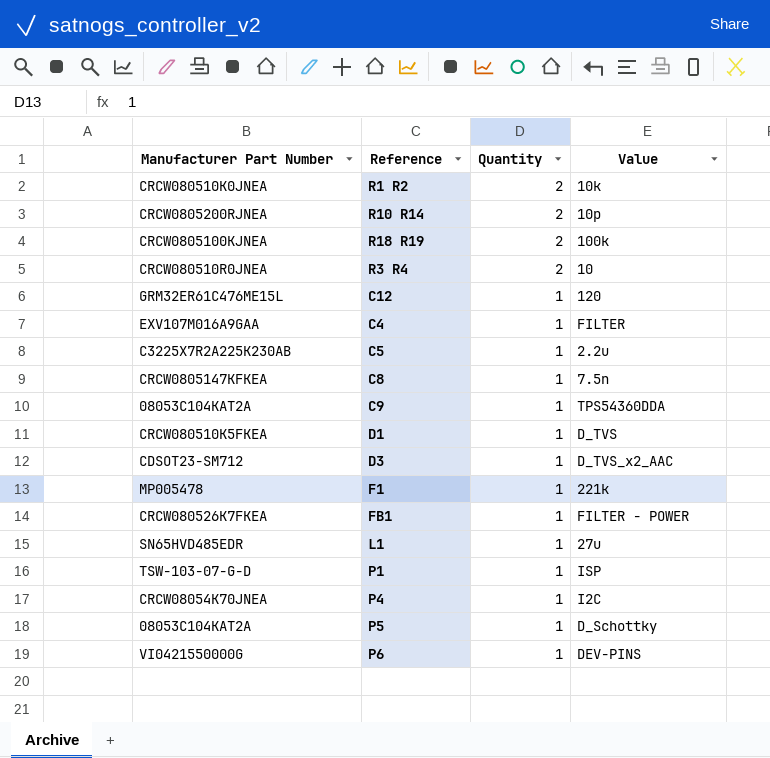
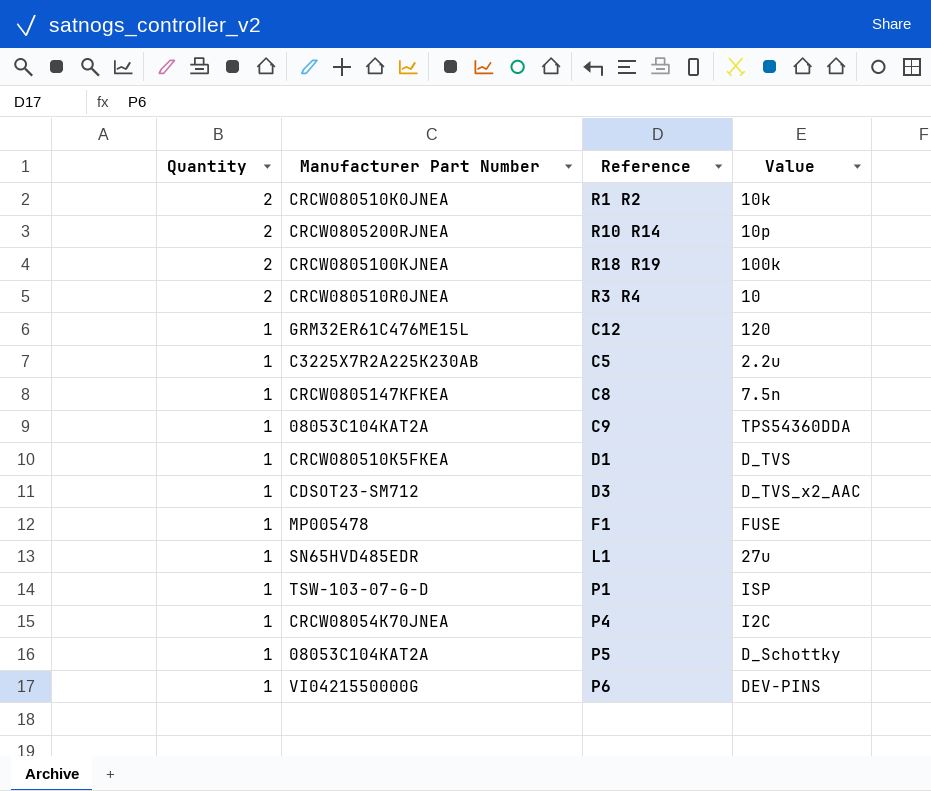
column Quantity | position: 3 -> 1
row C4: EXV107M016A9GAA | 1 | FILTER -> none
row FB1: CRCW080526K7FKEA | 1 | FILTER - POWER -> none
F1 | Value: 221k -> FUSE

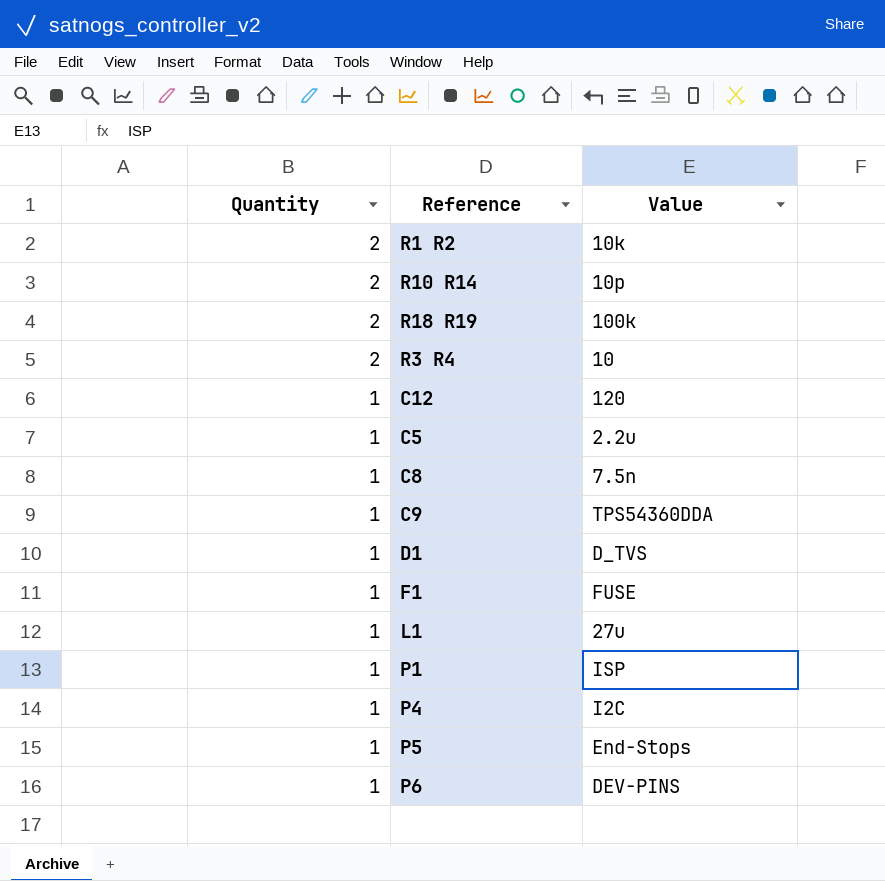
column Manufacturer Part Number | position: 2 -> none
row D3: 1 | CDSOT23-SM712 | D_TVS_x2_AAC -> none
P5 | Value: D_Schottky -> End-Stops

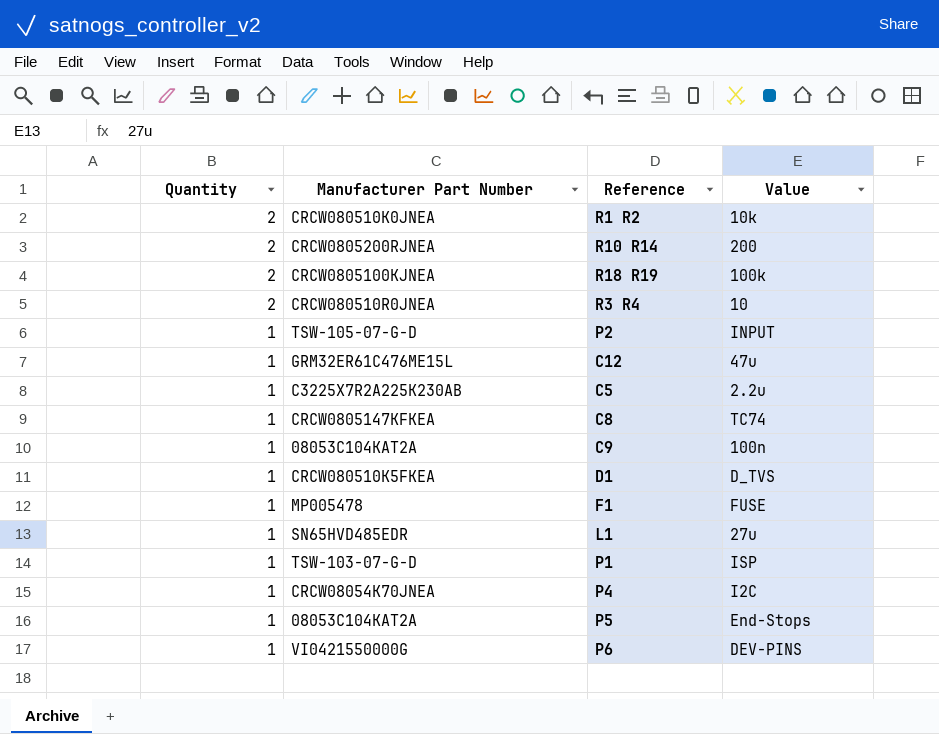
column Manufacturer Part Number | position: none -> 2
R10 R14 | Value: 10p -> 200
row P2: none -> 1 | TSW-105-07-G-D | INPUT
C12 | Value: 120 -> 47u
C8 | Value: 7.5n -> TC74
C9 | Value: TPS54360DDA -> 100n

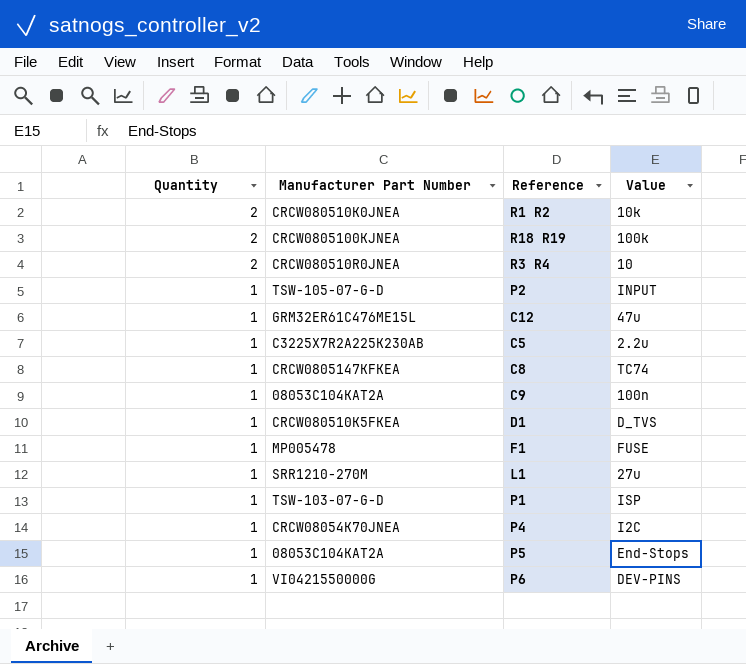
row R10 R14: 2 | CRCW0805200RJNEA | 200 -> none
L1 | Manufacturer Part Number: SN65HVD485EDR -> SRR1210-270M

